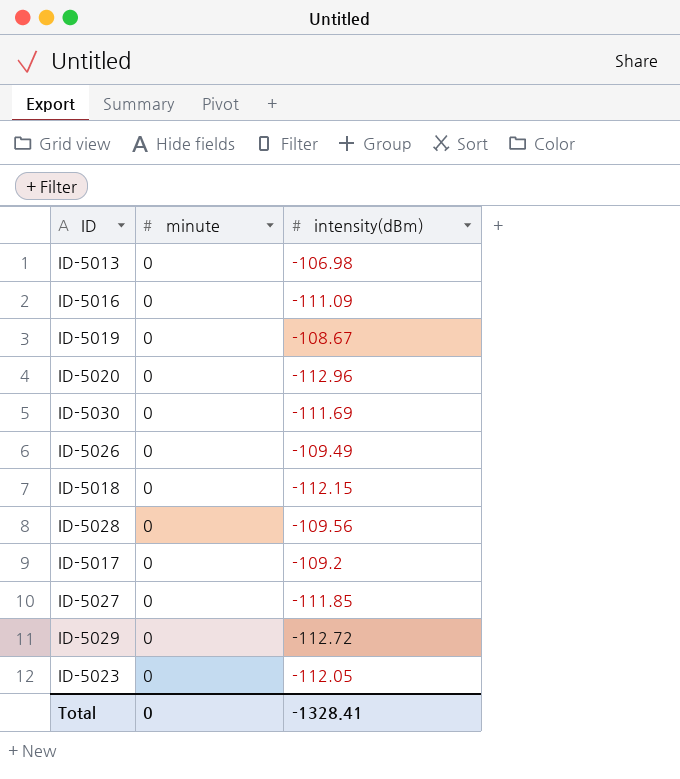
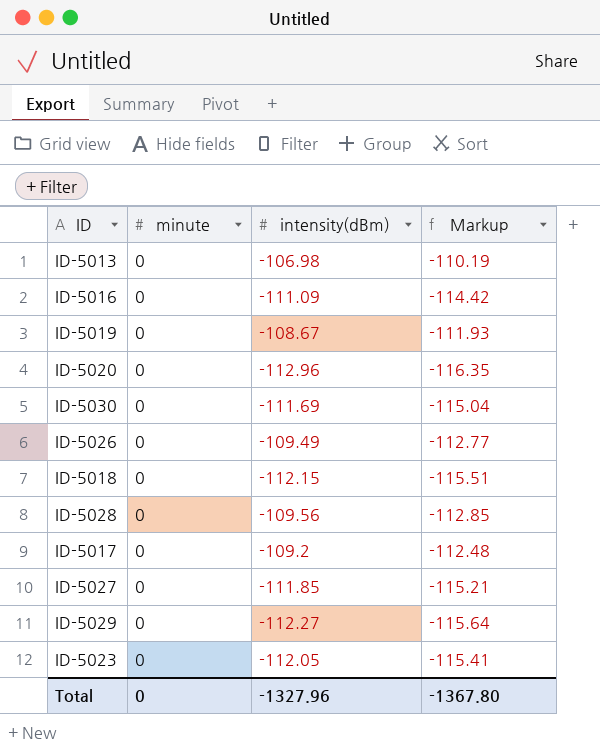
column Markup | formula: none -> [intensity(dBm)] * 1.03
ID-5029 | intensity(dBm): -112.72 -> -112.27
Total | intensity(dBm): -1328.41 -> -1327.96

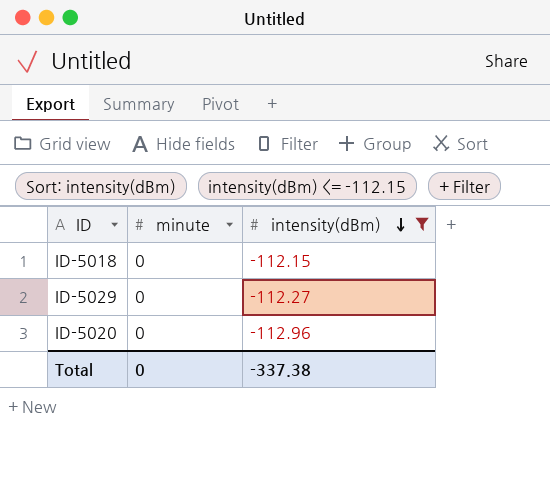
filter: none -> intensity(dBm) <= -112.15
row order: none -> intensity(dBm) descending
column Markup | formula: [intensity(dBm)] * 1.03 -> none
Total | intensity(dBm): -1327.96 -> -337.38

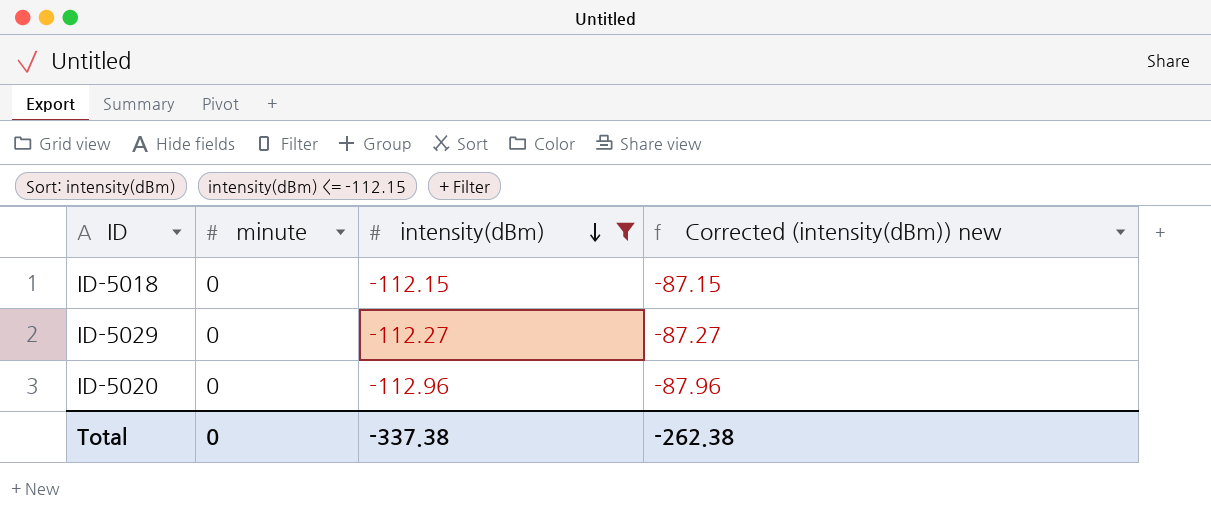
column Corrected (intensity(dBm)) new | formula: none -> [intensity(dBm)] + 25

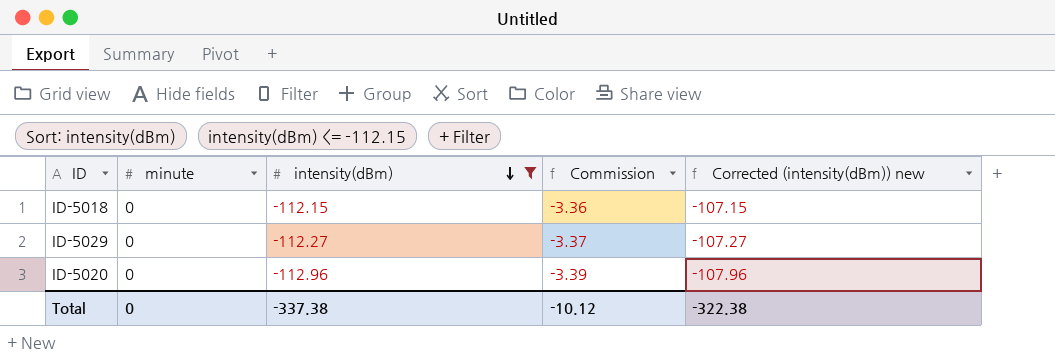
column Commission | formula: none -> [intensity(dBm)] * 0.03
column Corrected (intensity(dBm)) new | formula: [intensity(dBm)] + 25 -> [intensity(dBm)] + 5
Total | Corrected (intensity(dBm)) new: -262.38 -> -322.38

